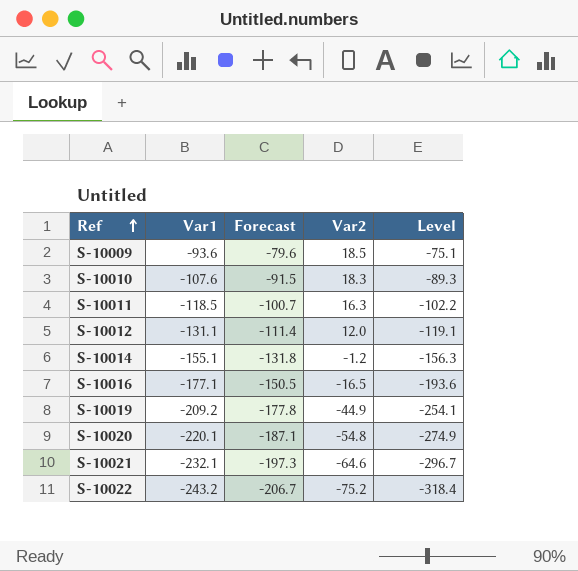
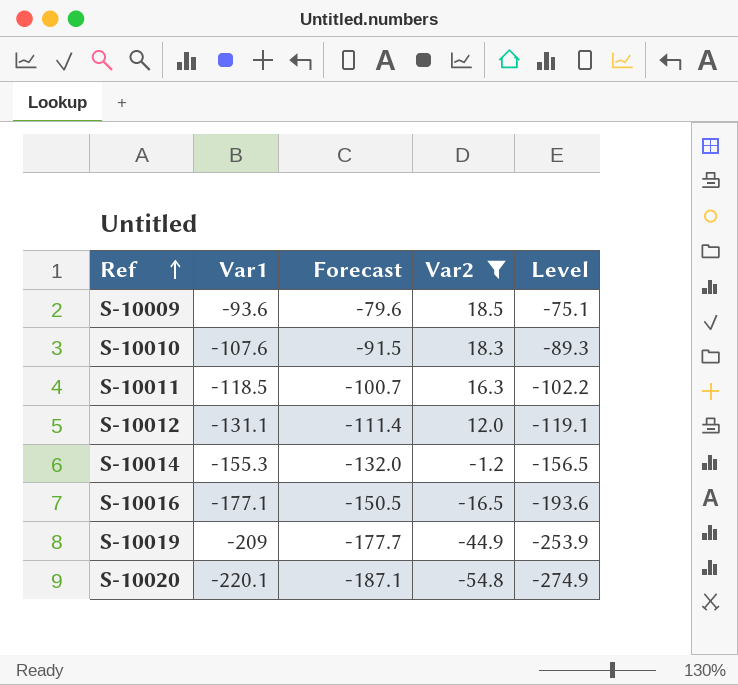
filter: none -> Var2 >= -54.8
S-10014 | Var1: -155.1 -> -155.3
S-10014 | Forecast: -131.8 -> -132.0
S-10014 | Level: -156.3 -> -156.5
S-10019 | Var1: -209.2 -> -209
S-10019 | Forecast: -177.8 -> -177.7
S-10019 | Level: -254.1 -> -253.9

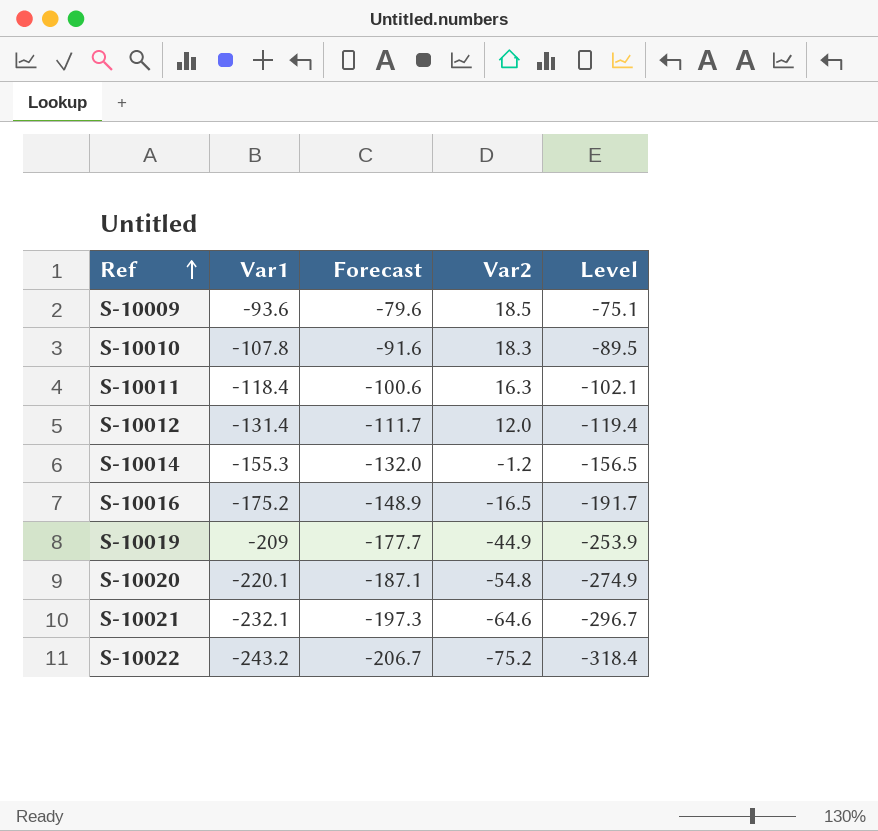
filter: Var2 >= -54.8 -> none
S-10010 | Var1: -107.6 -> -107.8
S-10010 | Forecast: -91.5 -> -91.6
S-10010 | Level: -89.3 -> -89.5
S-10011 | Var1: -118.5 -> -118.4
S-10011 | Forecast: -100.7 -> -100.6
S-10011 | Level: -102.2 -> -102.1
S-10012 | Var1: -131.1 -> -131.4
S-10012 | Forecast: -111.4 -> -111.7
S-10012 | Level: -119.1 -> -119.4
S-10016 | Var1: -177.1 -> -175.2
S-10016 | Forecast: -150.5 -> -148.9
S-10016 | Level: -193.6 -> -191.7

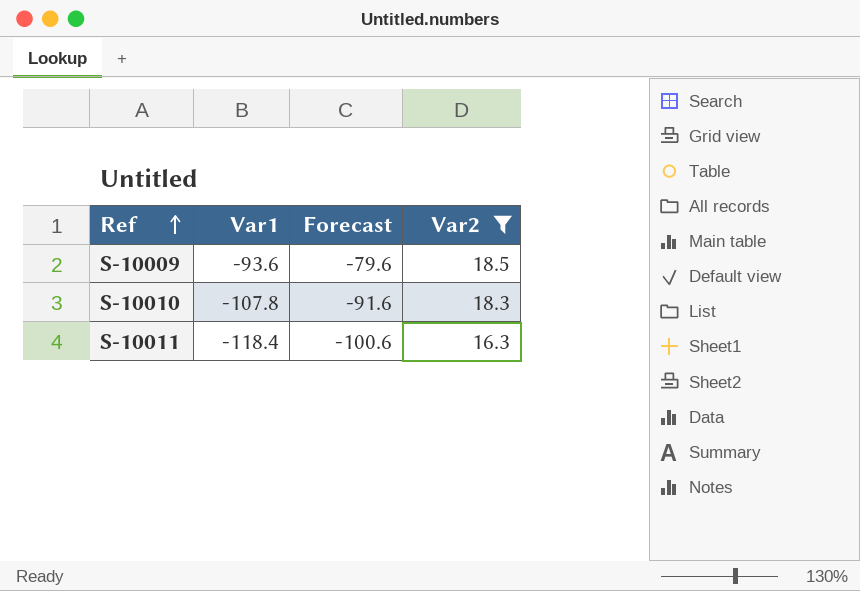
filter: none -> Var2 >= 16.3
column Level | formula: [Var1] + [Var2] -> none

